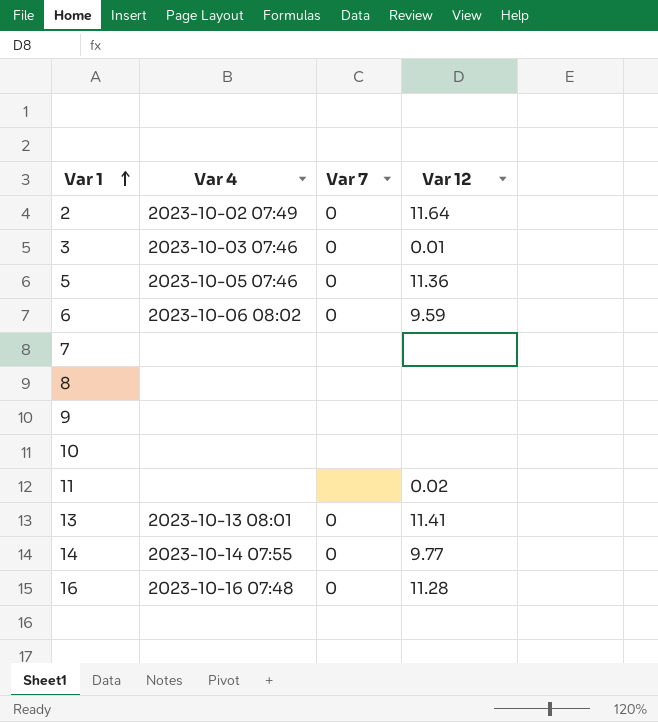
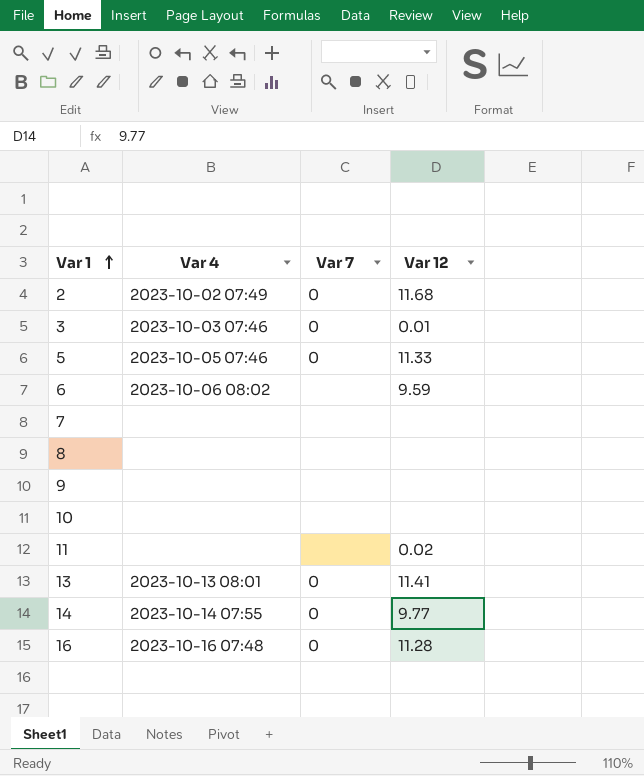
2 | Var 12: 11.64 -> 11.68
5 | Var 12: 11.36 -> 11.33
6 | Var 7: 0 -> none

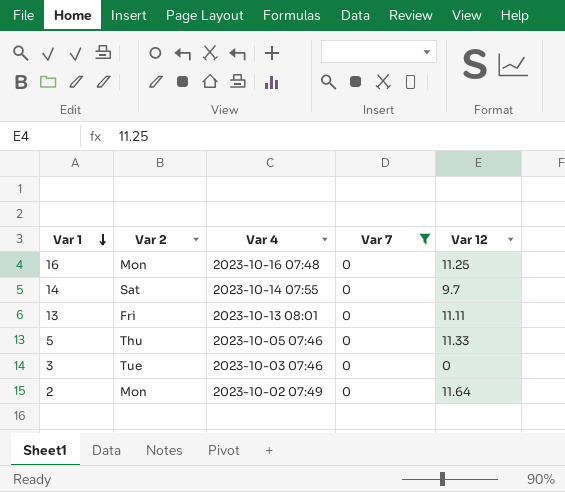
filter: none -> Var 7 = 0
row order: Var 1 ascending -> Var 1 descending
column Var 2 | position: none -> 2
16 | Var 12: 11.28 -> 11.25
14 | Var 12: 9.77 -> 9.7
13 | Var 12: 11.41 -> 11.11
3 | Var 12: 0.01 -> 0
2 | Var 12: 11.68 -> 11.64

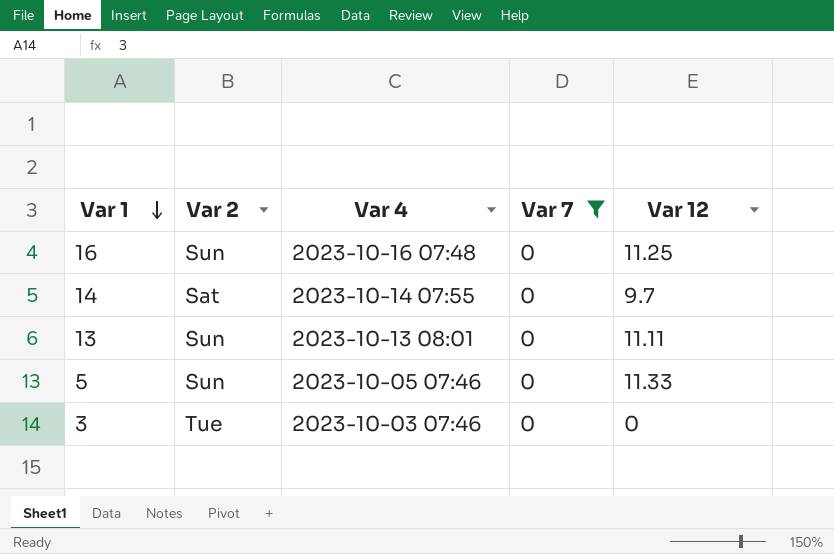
row 2: Mon | 2023-10-02 07:49 | 0 | 11.64 -> none
16 | Var 2: Mon -> Sun
13 | Var 2: Fri -> Sun
5 | Var 2: Thu -> Sun

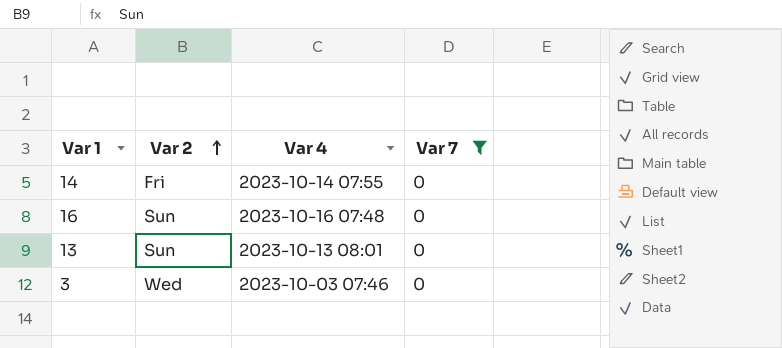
row order: Var 1 descending -> Var 2 ascending
column Var 12 | position: 5 -> none
row 5: Sun | 2023-10-05 07:46 | 0 | 11.33 -> none
14 | Var 2: Sat -> Fri
3 | Var 2: Tue -> Wed

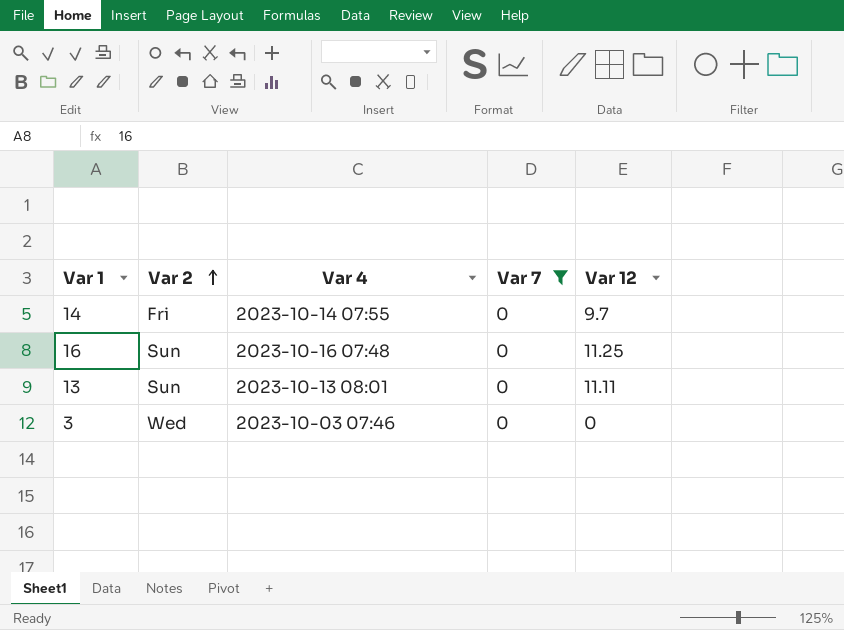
column Var 12 | position: none -> 5

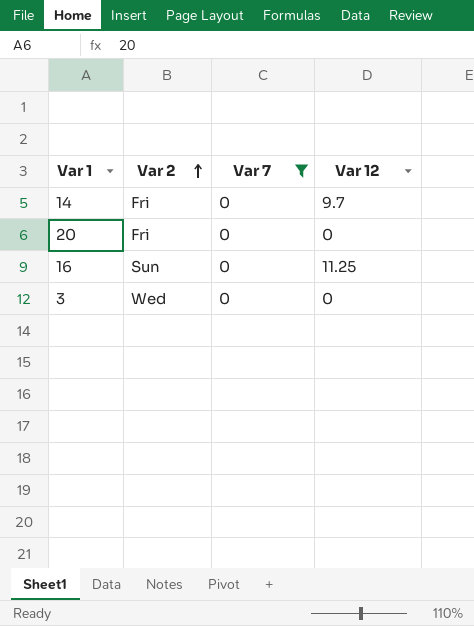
column Var 4 | position: 3 -> none
row 13: Sun | 2023-10-13 08:01 | 0 | 11.11 -> none
row 20: none -> Fri | 0 | 0

